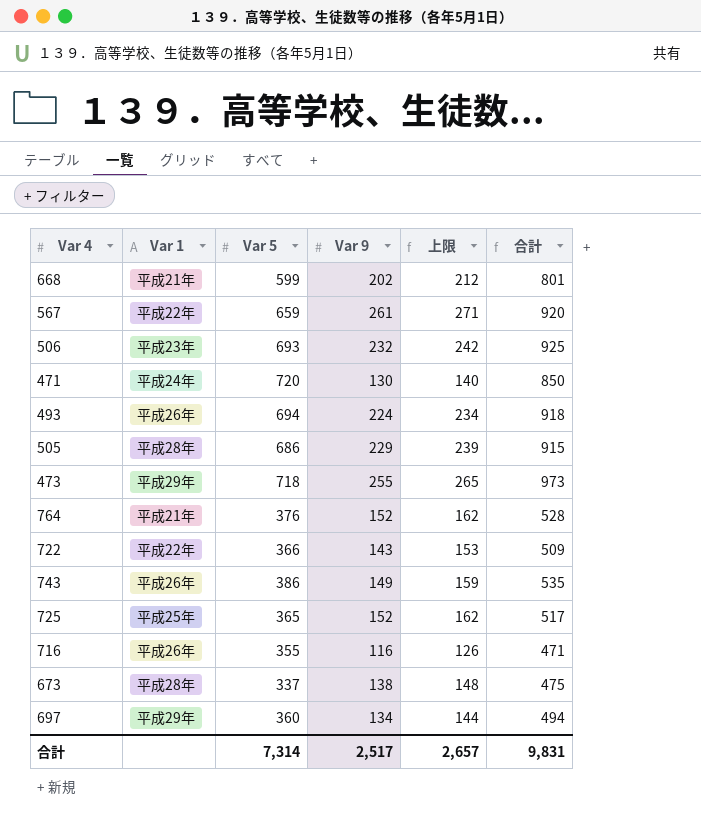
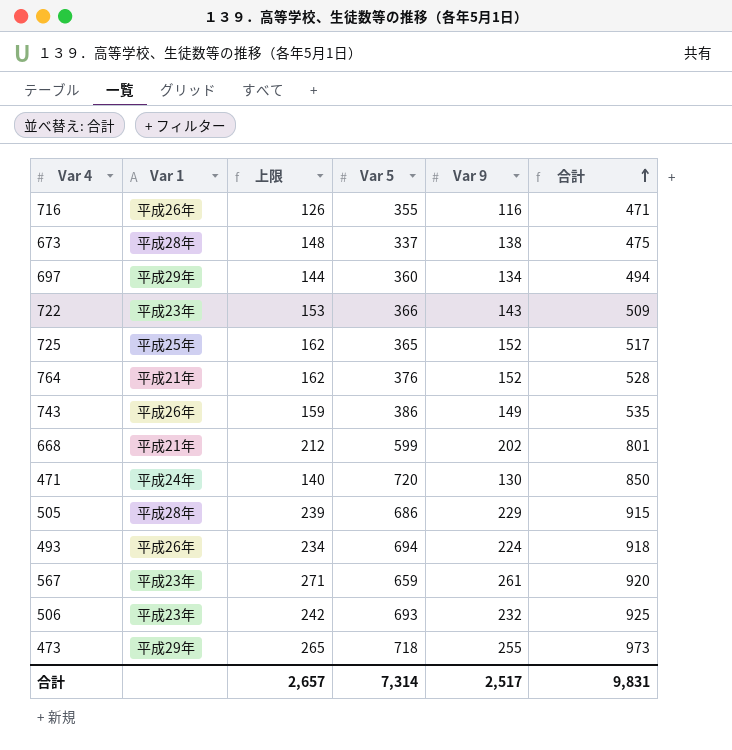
row order: none -> 合計 ascending
column 上限 | position: 5 -> 3
722 | Var 1: 平成22年 -> 平成23年
567 | Var 1: 平成22年 -> 平成23年

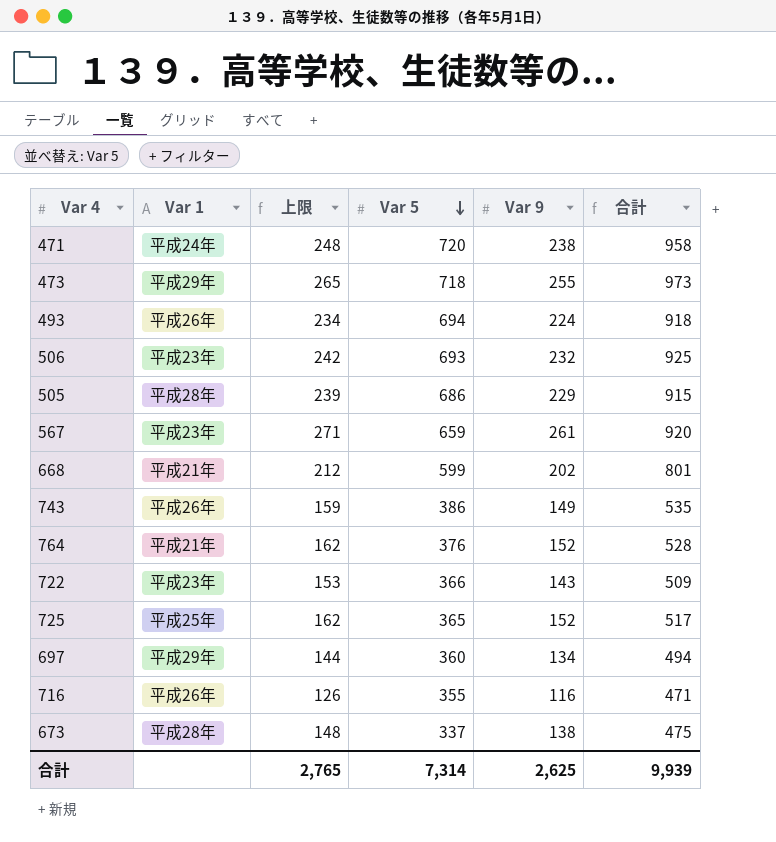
row order: 合計 ascending -> Var 5 descending
471 | 上限: 140 -> 248
471 | Var 9: 130 -> 238
471 | 合計: 850 -> 958
合計 | 上限: 2,657 -> 2,765
合計 | Var 9: 2,517 -> 2,625
合計 | 合計: 9,831 -> 9,939

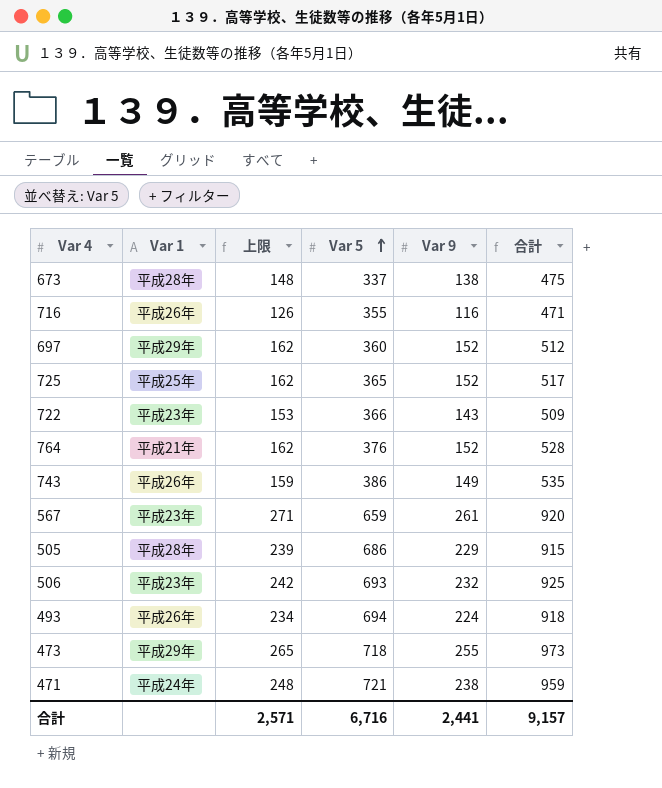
row order: Var 5 descending -> Var 5 ascending
row 668: 平成21年 | 212 | 599 | 202 | 801 -> none
697 | 上限: 144 -> 162
697 | Var 9: 134 -> 152
697 | 合計: 494 -> 512
471 | Var 5: 720 -> 721
471 | 合計: 958 -> 959
合計 | 上限: 2,765 -> 2,571
合計 | Var 5: 7,314 -> 6,716
合計 | Var 9: 2,625 -> 2,441
合計 | 合計: 9,939 -> 9,157

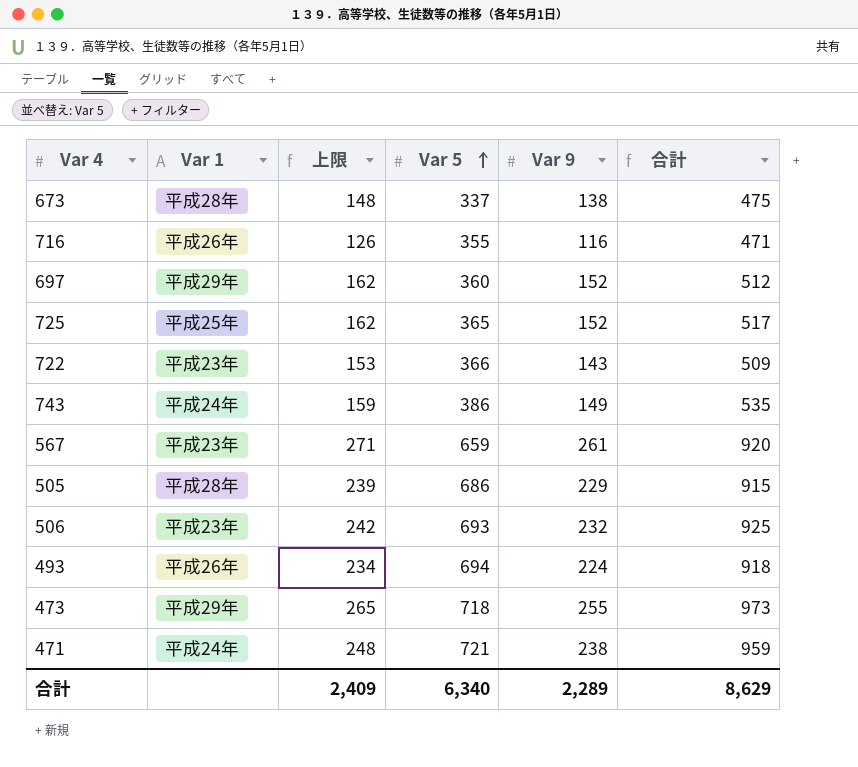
row 764: 平成21年 | 162 | 376 | 152 | 528 -> none
743 | Var 1: 平成26年 -> 平成24年
合計 | 上限: 2,571 -> 2,409
合計 | Var 5: 6,716 -> 6,340
合計 | Var 9: 2,441 -> 2,289
合計 | 合計: 9,157 -> 8,629

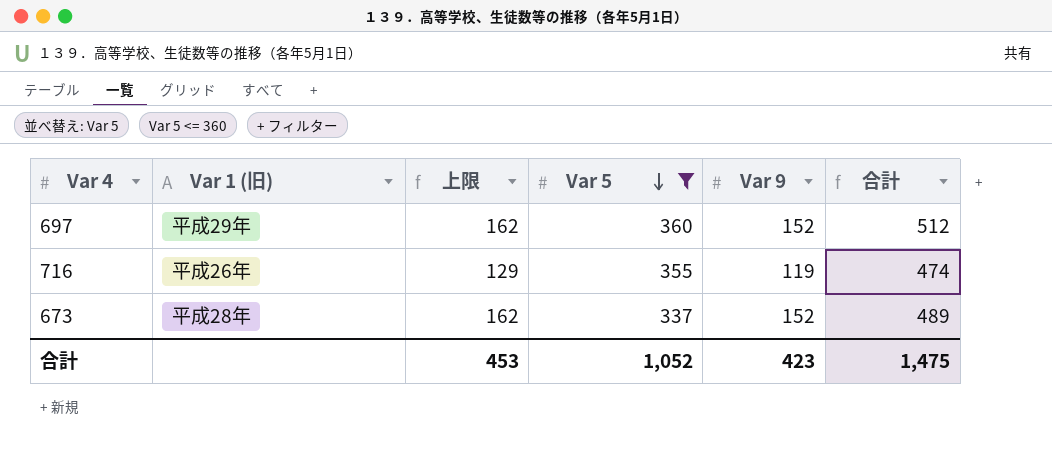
filter: none -> Var 5 <= 360
row order: Var 5 ascending -> Var 5 descending
column name: Var 1 -> Var 1 (旧)
716 | 上限: 126 -> 129
716 | Var 9: 116 -> 119
716 | 合計: 471 -> 474
673 | 上限: 148 -> 162
673 | Var 9: 138 -> 152
673 | 合計: 475 -> 489
合計 | 上限: 2,409 -> 453
合計 | Var 5: 6,340 -> 1,052
合計 | Var 9: 2,289 -> 423
合計 | 合計: 8,629 -> 1,475

